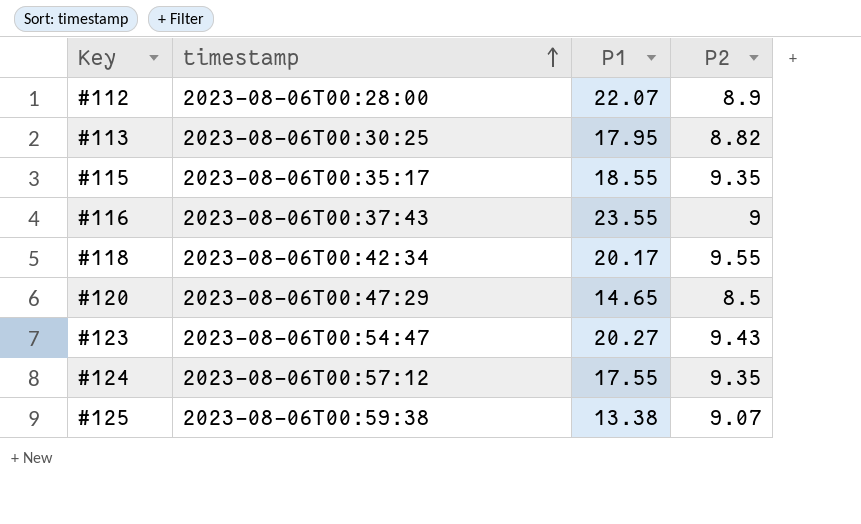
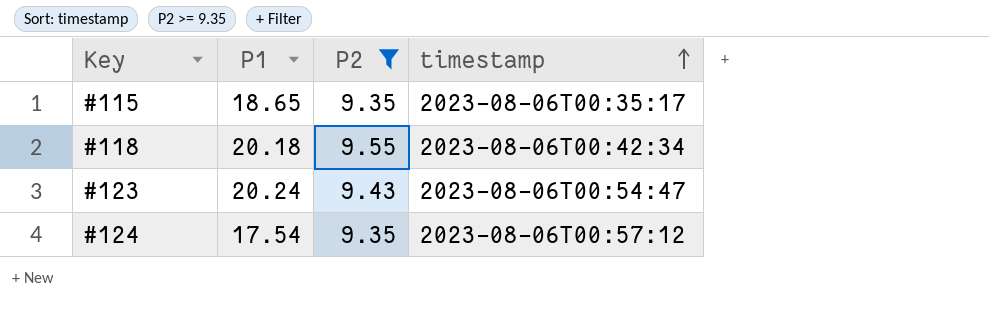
filter: none -> P2 >= 9.35
column timestamp | position: 2 -> 4
#115 | P1: 18.55 -> 18.65
#118 | P1: 20.17 -> 20.18
#123 | P1: 20.27 -> 20.24
#124 | P1: 17.55 -> 17.54

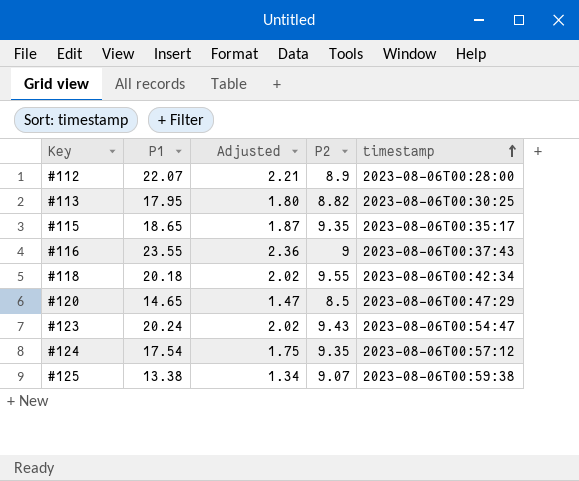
filter: P2 >= 9.35 -> none
column Adjusted | formula: none -> [P1] * 0.1

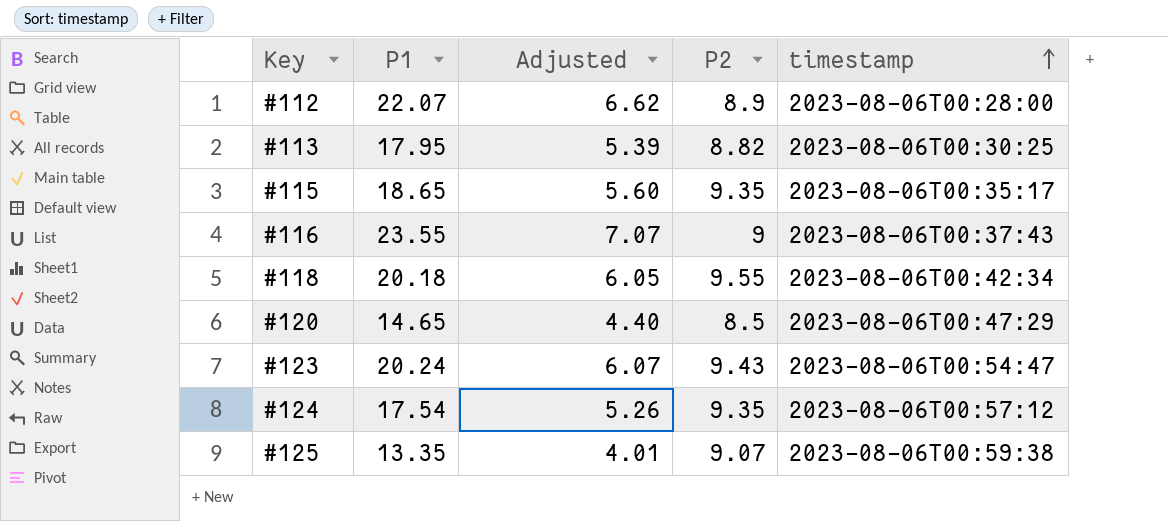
column Adjusted | formula: [P1] * 0.1 -> [P1] * 0.3
#125 | P1: 13.38 -> 13.35

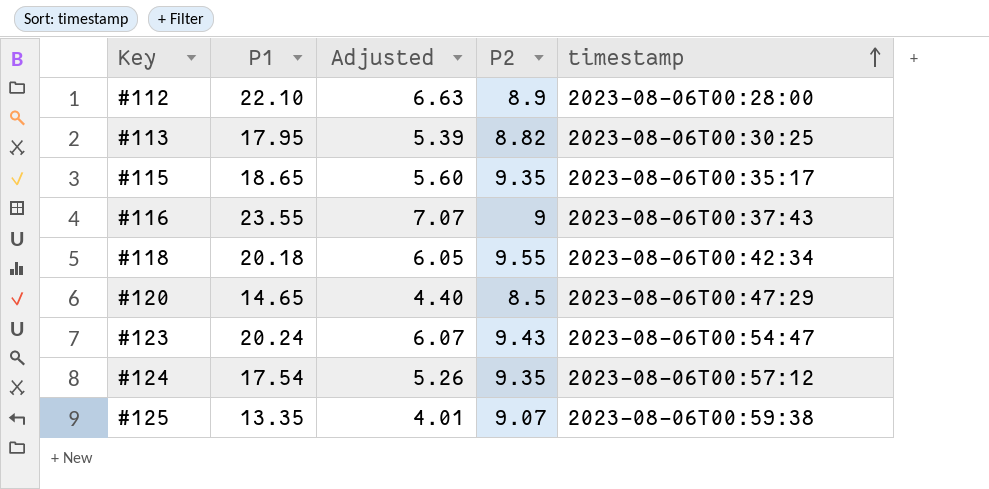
#112 | P1: 22.07 -> 22.10
#112 | Adjusted: 6.62 -> 6.63

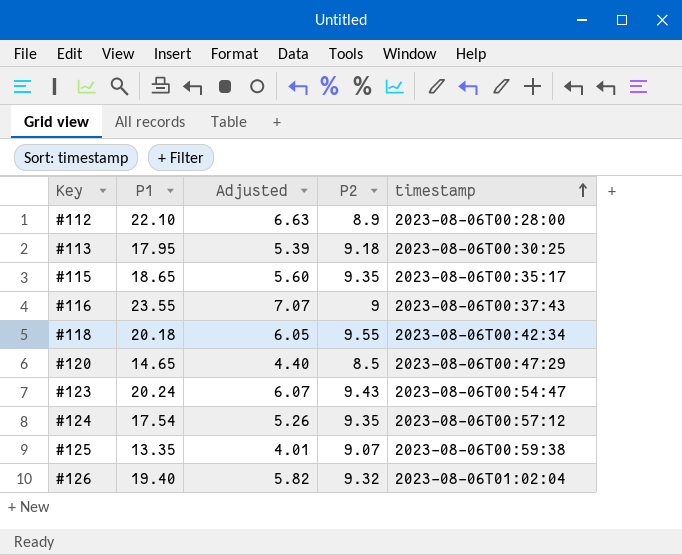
#113 | P2: 8.82 -> 9.18
row #126: none -> 19.40 | 5.82 | 9.32 | 2023-08-06T01:02:04

